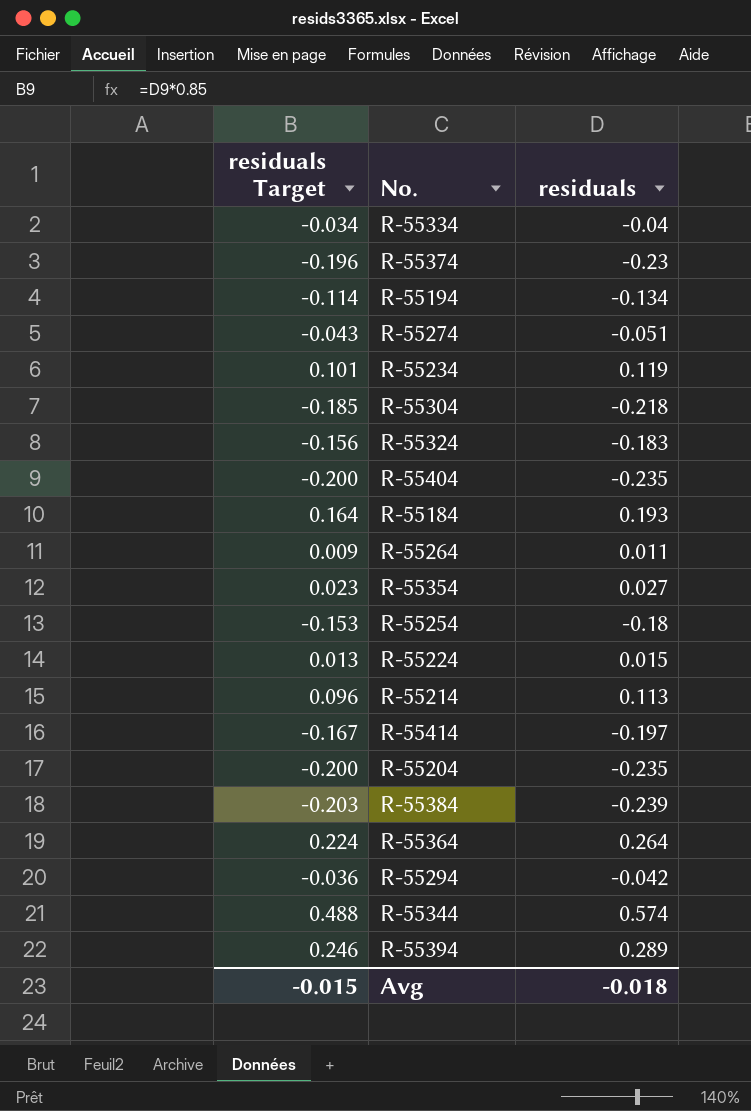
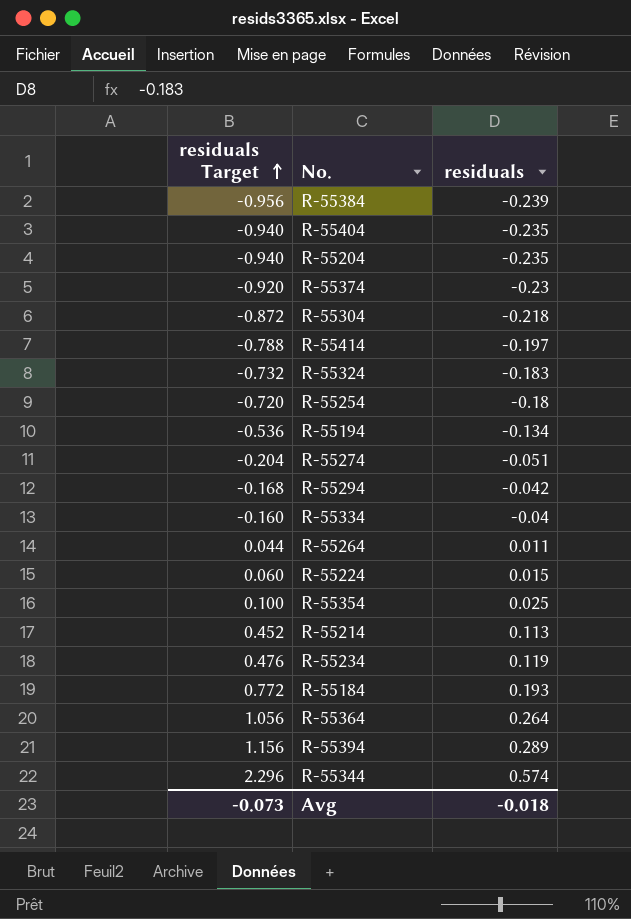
row order: none -> residuals Target ascending
column residuals Target | formula: [residuals] * 0.85 -> [residuals] * 4
R-55354 | residuals: 0.027 -> 0.025
Avg | residuals Target: -0.015 -> -0.073

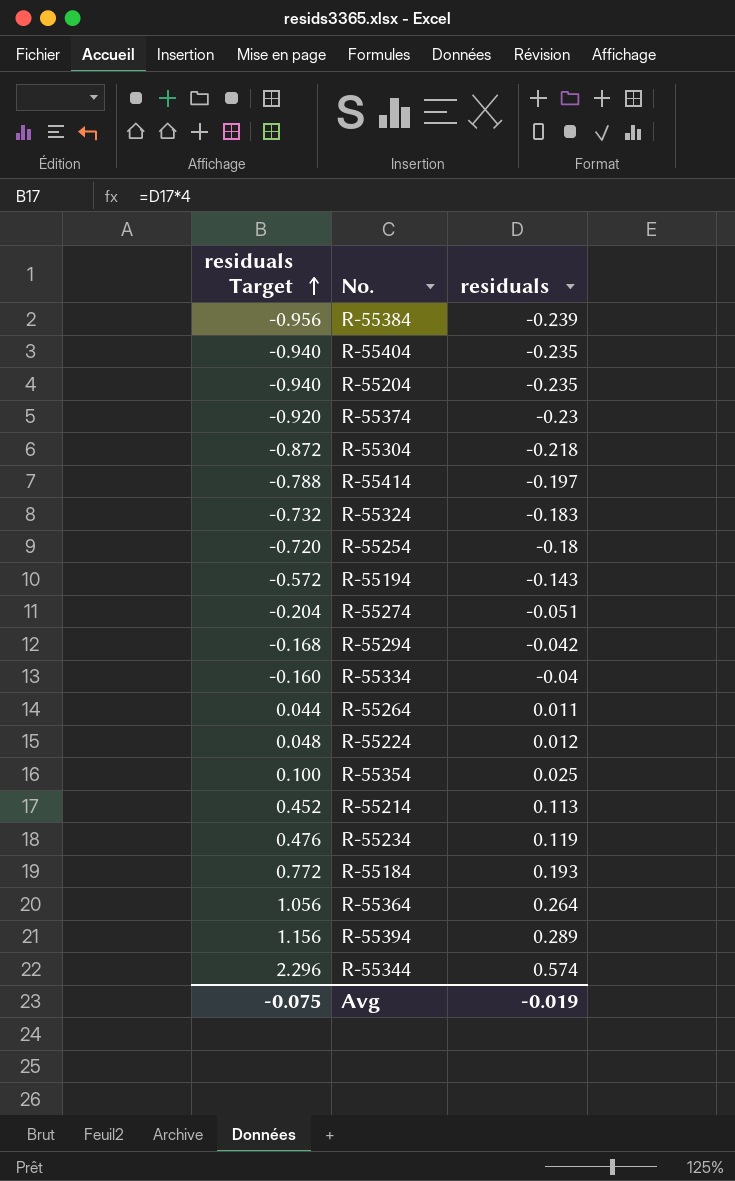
R-55194 | residuals Target: -0.536 -> -0.572
R-55194 | residuals: -0.134 -> -0.143
R-55224 | residuals Target: 0.060 -> 0.048
R-55224 | residuals: 0.015 -> 0.012
Avg | residuals Target: -0.073 -> -0.075
Avg | residuals: -0.018 -> -0.019

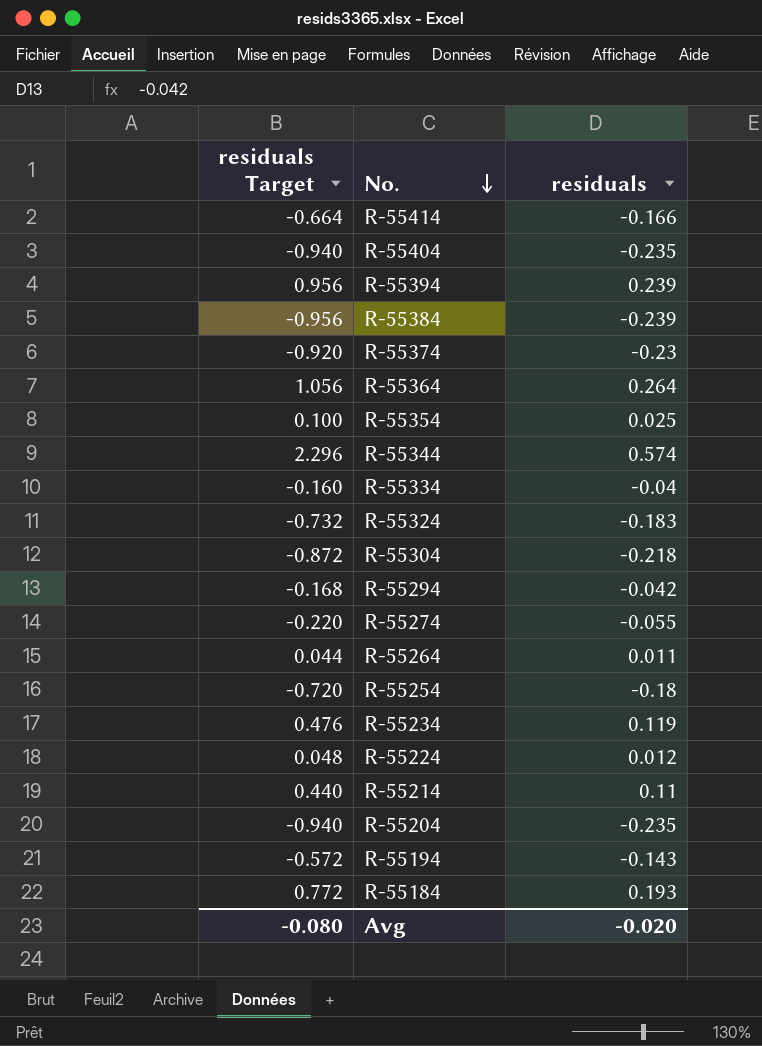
row order: residuals Target ascending -> No. descending
R-55414 | residuals Target: -0.788 -> -0.664
R-55414 | residuals: -0.197 -> -0.166
R-55394 | residuals Target: 1.156 -> 0.956
R-55394 | residuals: 0.289 -> 0.239
R-55274 | residuals Target: -0.204 -> -0.220
R-55274 | residuals: -0.051 -> -0.055
R-55214 | residuals Target: 0.452 -> 0.440
R-55214 | residuals: 0.113 -> 0.11
Avg | residuals Target: -0.075 -> -0.080
Avg | residuals: -0.019 -> -0.020

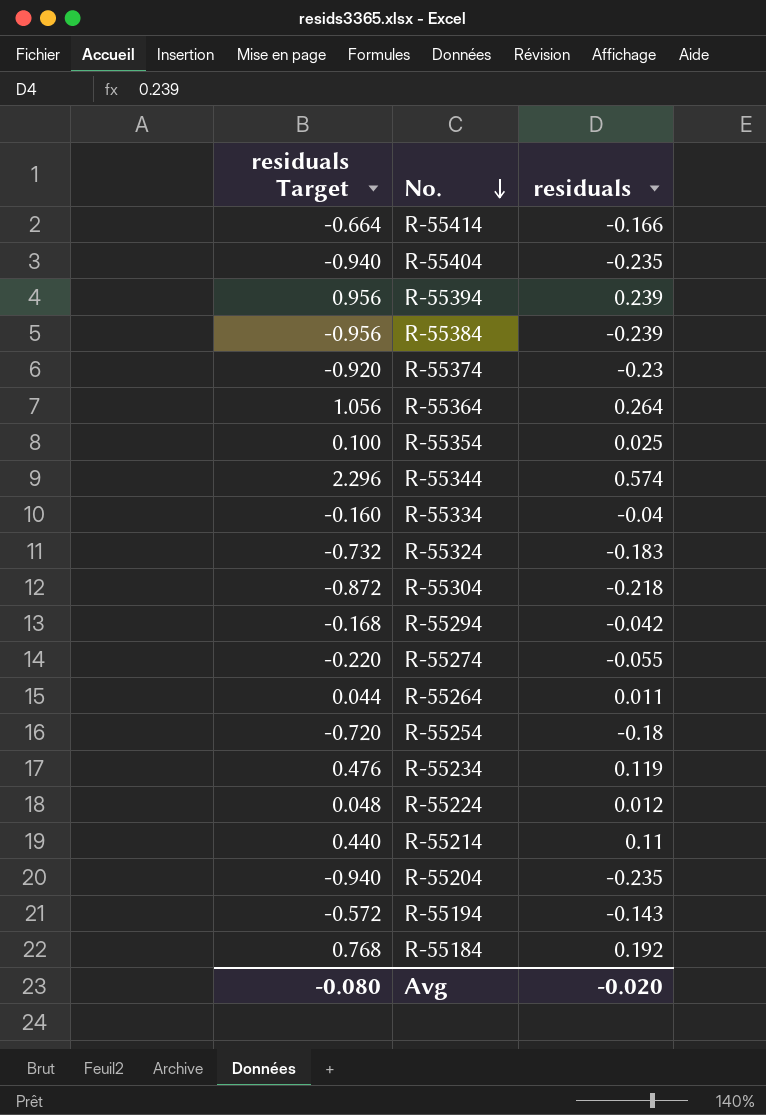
R-55184 | residuals Target: 0.772 -> 0.768
R-55184 | residuals: 0.193 -> 0.192

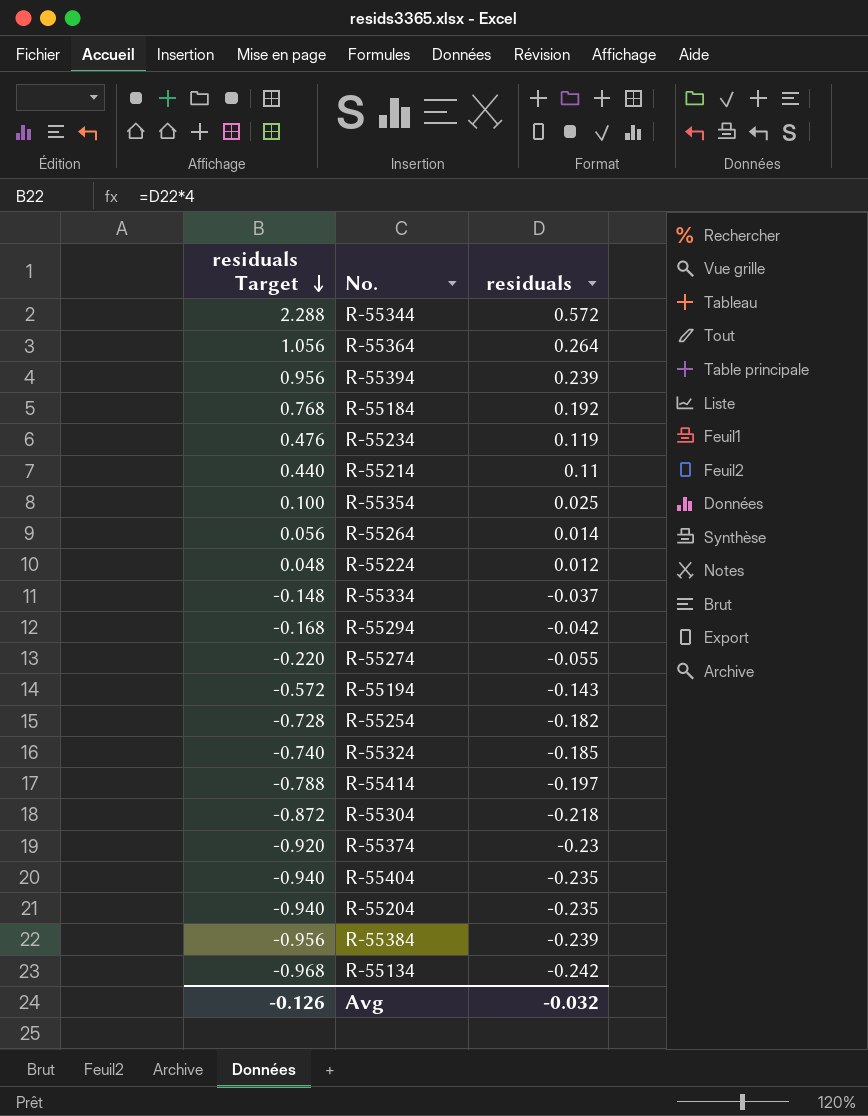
row order: No. descending -> residuals Target descending
R-55344 | residuals Target: 2.296 -> 2.288
R-55344 | residuals: 0.574 -> 0.572
R-55264 | residuals Target: 0.044 -> 0.056
R-55264 | residuals: 0.011 -> 0.014
R-55334 | residuals Target: -0.160 -> -0.148
R-55334 | residuals: -0.04 -> -0.037
R-55254 | residuals Target: -0.720 -> -0.728
R-55254 | residuals: -0.18 -> -0.182
R-55324 | residuals Target: -0.732 -> -0.740
R-55324 | residuals: -0.183 -> -0.185
R-55414 | residuals Target: -0.664 -> -0.788
R-55414 | residuals: -0.166 -> -0.197
row R-55134: none -> -0.968 | -0.242
Avg | residuals Target: -0.080 -> -0.126
Avg | residuals: -0.020 -> -0.032

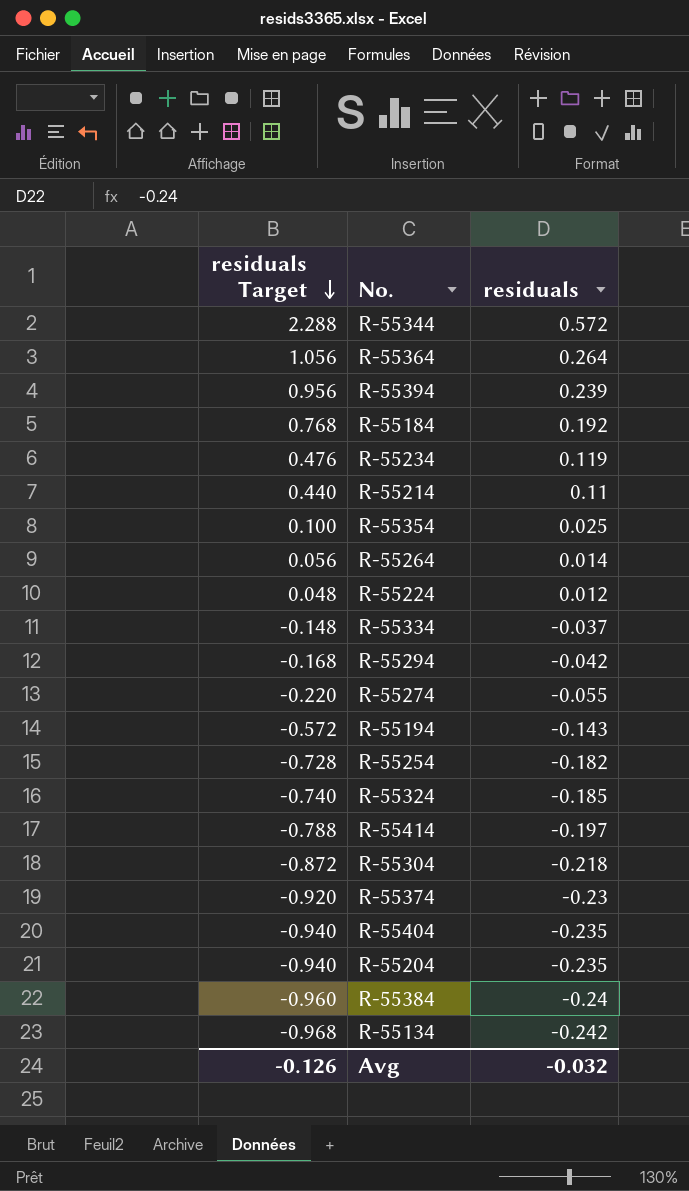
R-55384 | residuals Target: -0.956 -> -0.960
R-55384 | residuals: -0.239 -> -0.24

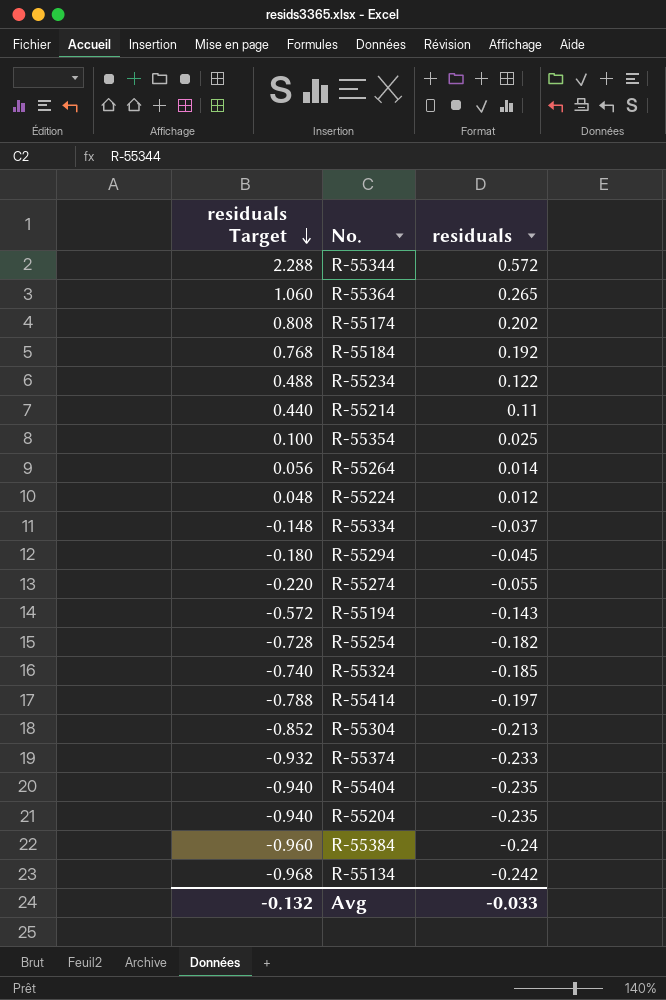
row R-55394: 0.956 | 0.239 -> none
R-55364 | residuals Target: 1.056 -> 1.060
R-55364 | residuals: 0.264 -> 0.265
row R-55174: none -> 0.808 | 0.202
R-55234 | residuals Target: 0.476 -> 0.488
R-55234 | residuals: 0.119 -> 0.122
R-55294 | residuals Target: -0.168 -> -0.180
R-55294 | residuals: -0.042 -> -0.045
R-55304 | residuals Target: -0.872 -> -0.852
R-55304 | residuals: -0.218 -> -0.213
R-55374 | residuals Target: -0.920 -> -0.932
R-55374 | residuals: -0.23 -> -0.233
Avg | residuals Target: -0.126 -> -0.132
Avg | residuals: -0.032 -> -0.033

